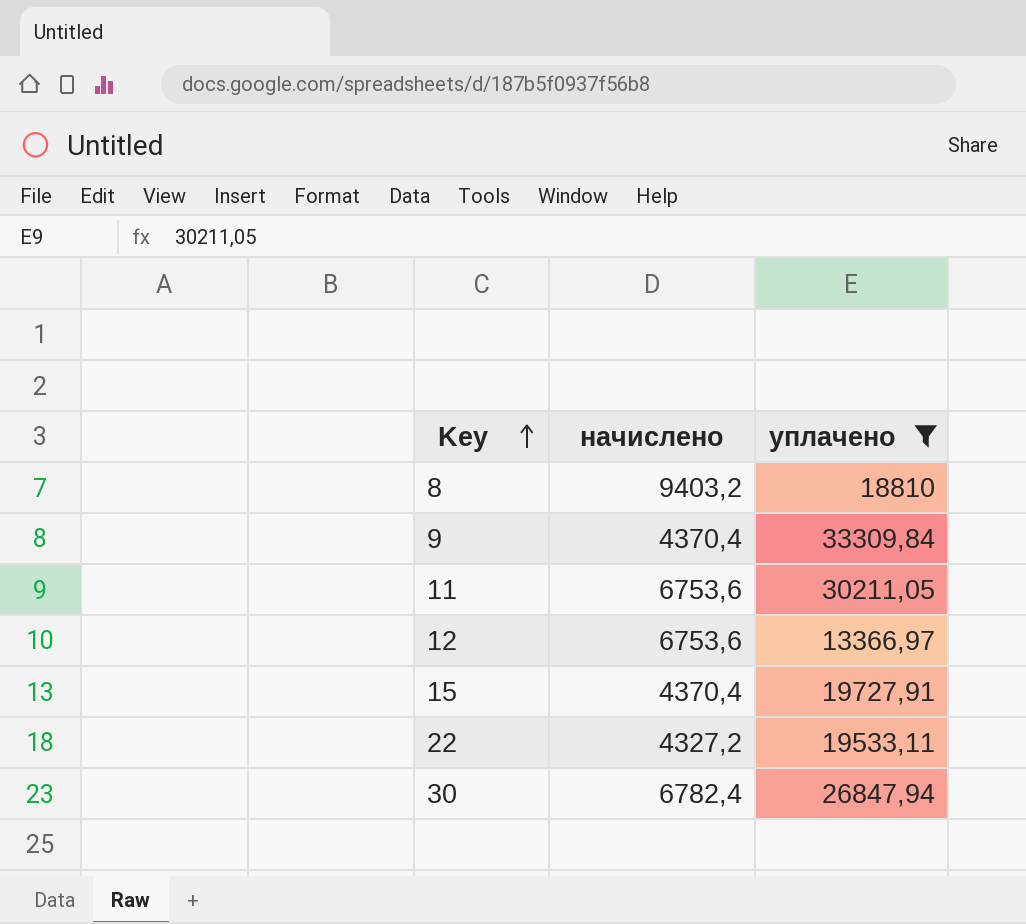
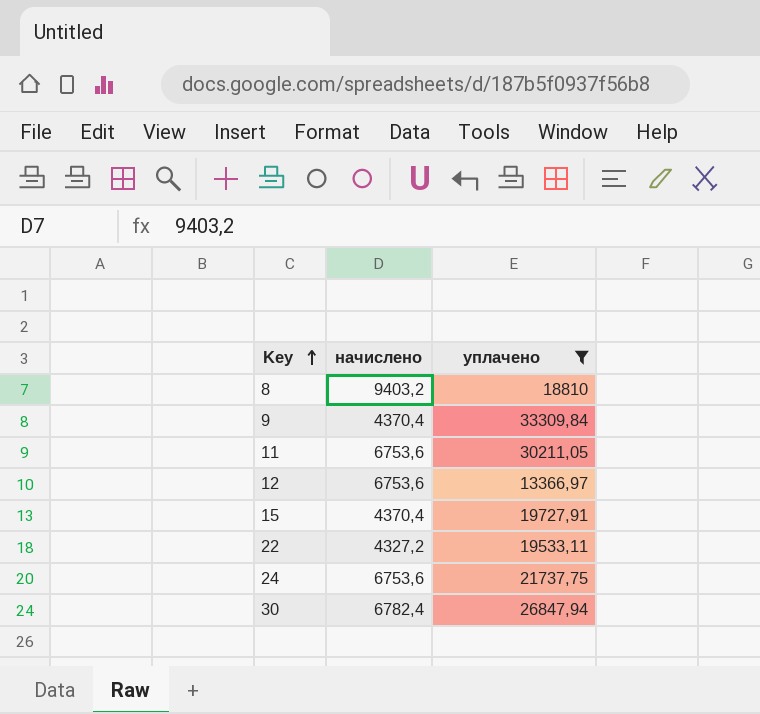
row 24: none -> 6753,6 | 21737,75

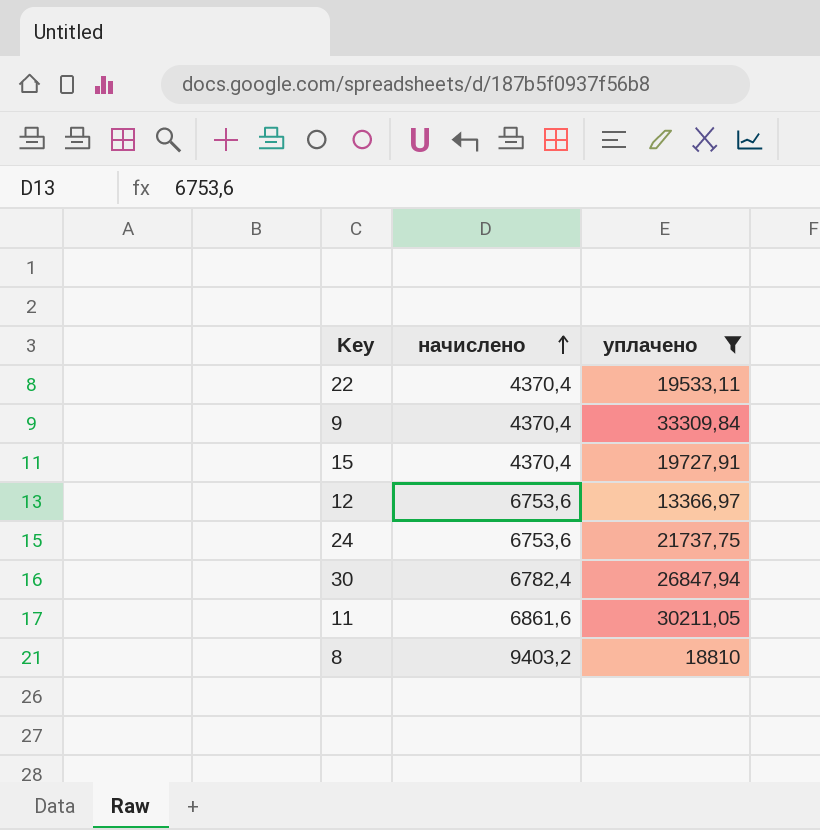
row order: Key ascending -> начислено ascending
22 | начислено: 4327,2 -> 4370,4
11 | начислено: 6753,6 -> 6861,6

